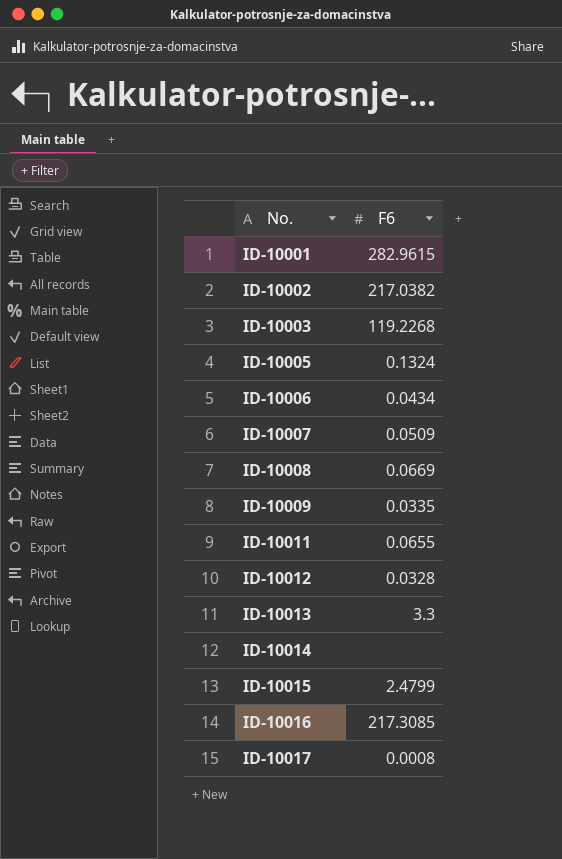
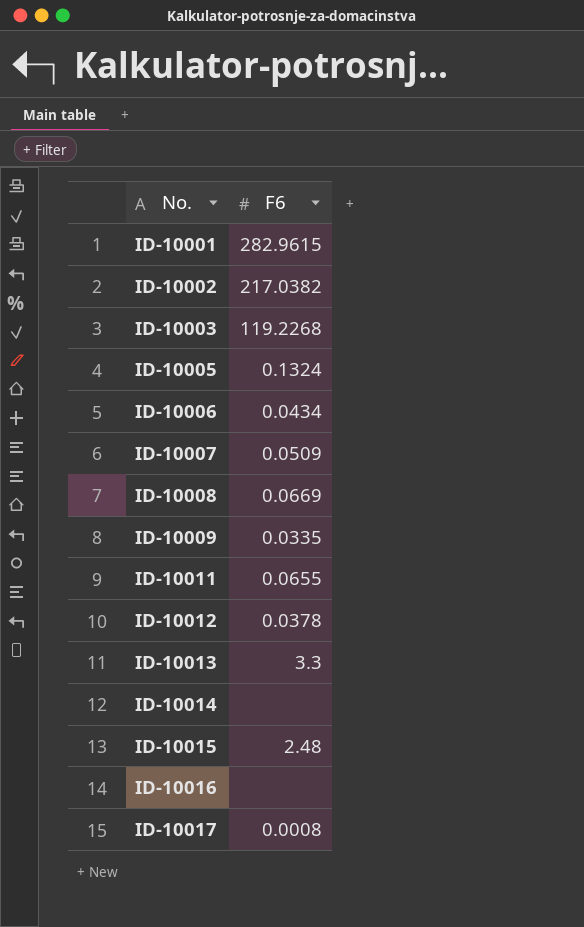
ID-10012 | F6: 0.0328 -> 0.0378
ID-10015 | F6: 2.4799 -> 2.48
ID-10016 | F6: 217.3085 -> none

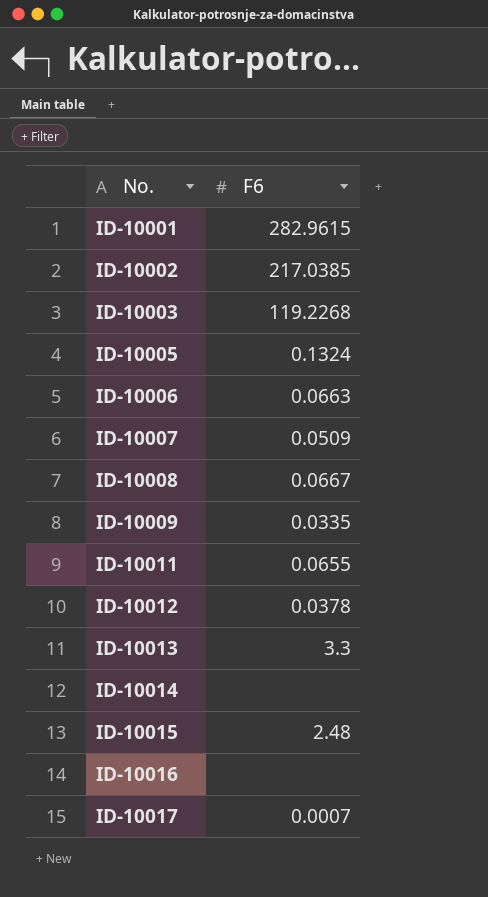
ID-10002 | F6: 217.0382 -> 217.0385
ID-10006 | F6: 0.0434 -> 0.0663
ID-10008 | F6: 0.0669 -> 0.0667
ID-10017 | F6: 0.0008 -> 0.0007

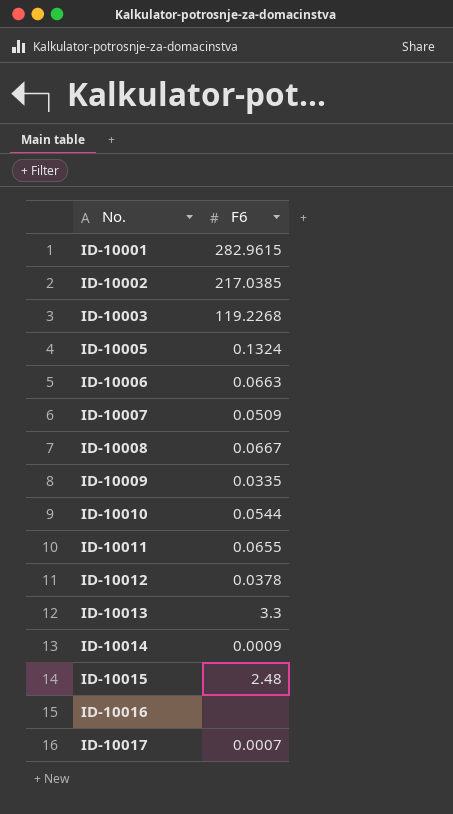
row ID-10010: none -> 0.0544
ID-10014 | F6: none -> 0.0009

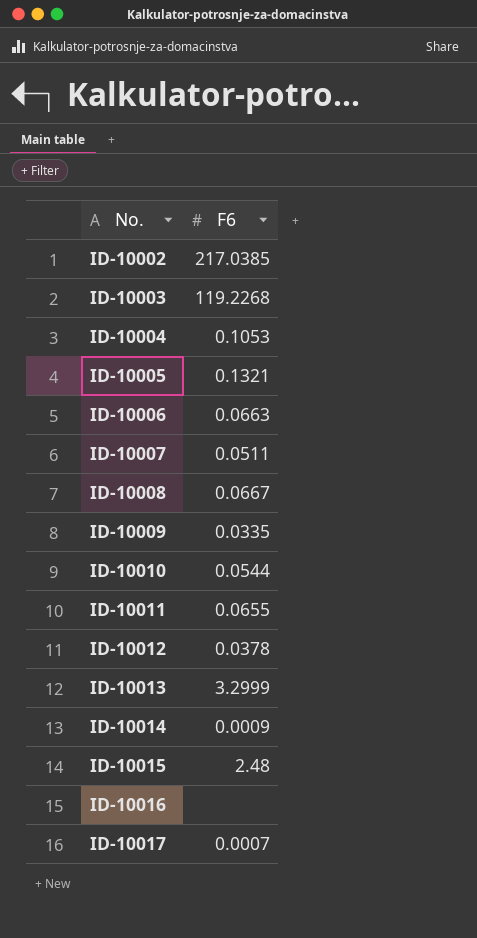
row ID-10001: 282.9615 -> none
row ID-10004: none -> 0.1053
ID-10005 | F6: 0.1324 -> 0.1321
ID-10007 | F6: 0.0509 -> 0.0511
ID-10013 | F6: 3.3 -> 3.2999

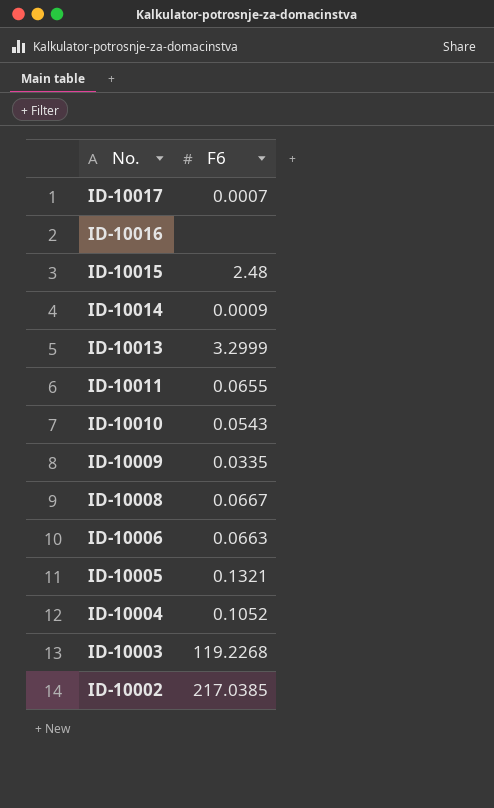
row order: No. ascending -> No. descending
row ID-10007: 0.0511 -> none
row ID-10012: 0.0378 -> none
ID-10010 | F6: 0.0544 -> 0.0543
ID-10004 | F6: 0.1053 -> 0.1052

